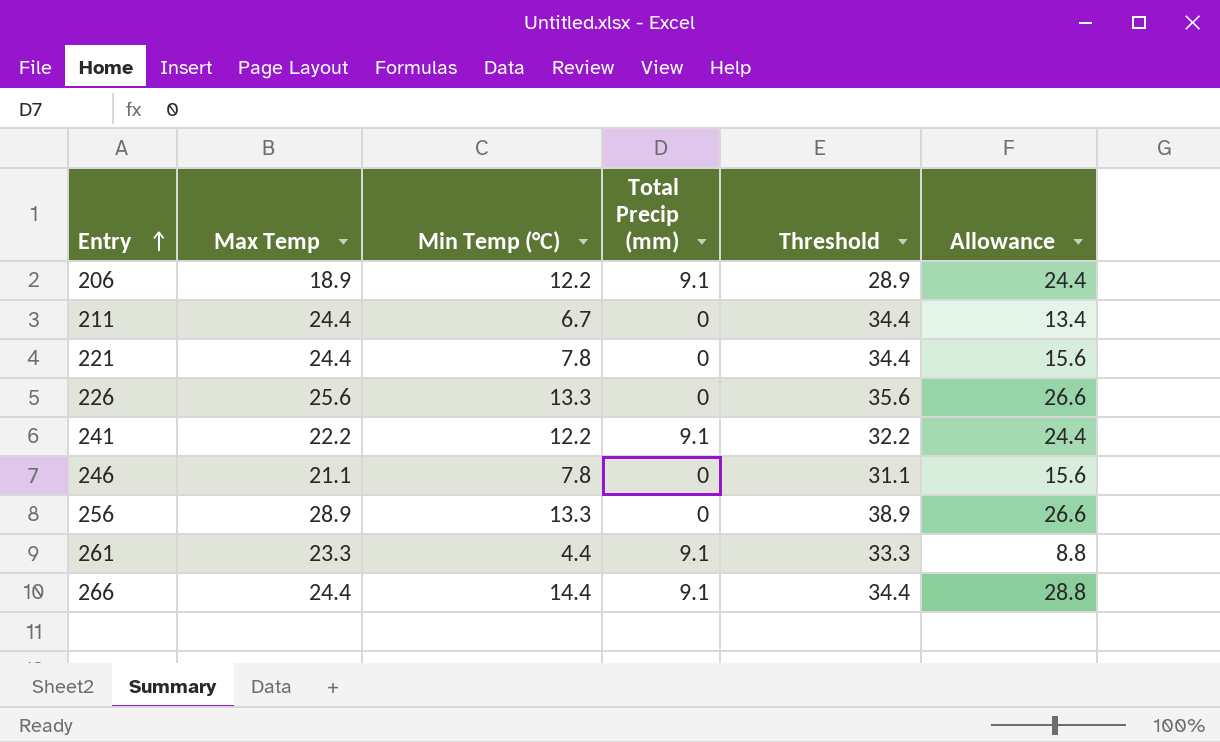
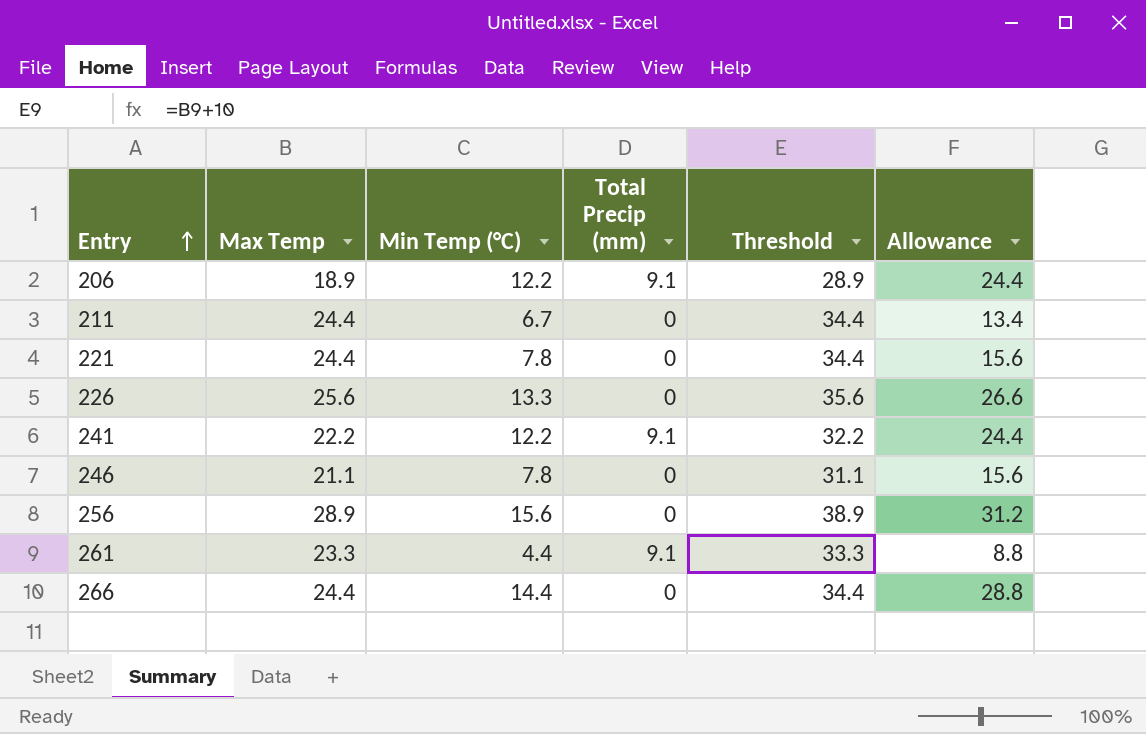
256 | Min Temp (°C): 13.3 -> 15.6
256 | Allowance: 26.6 -> 31.2
266 | Total Precip (mm): 9.1 -> 0

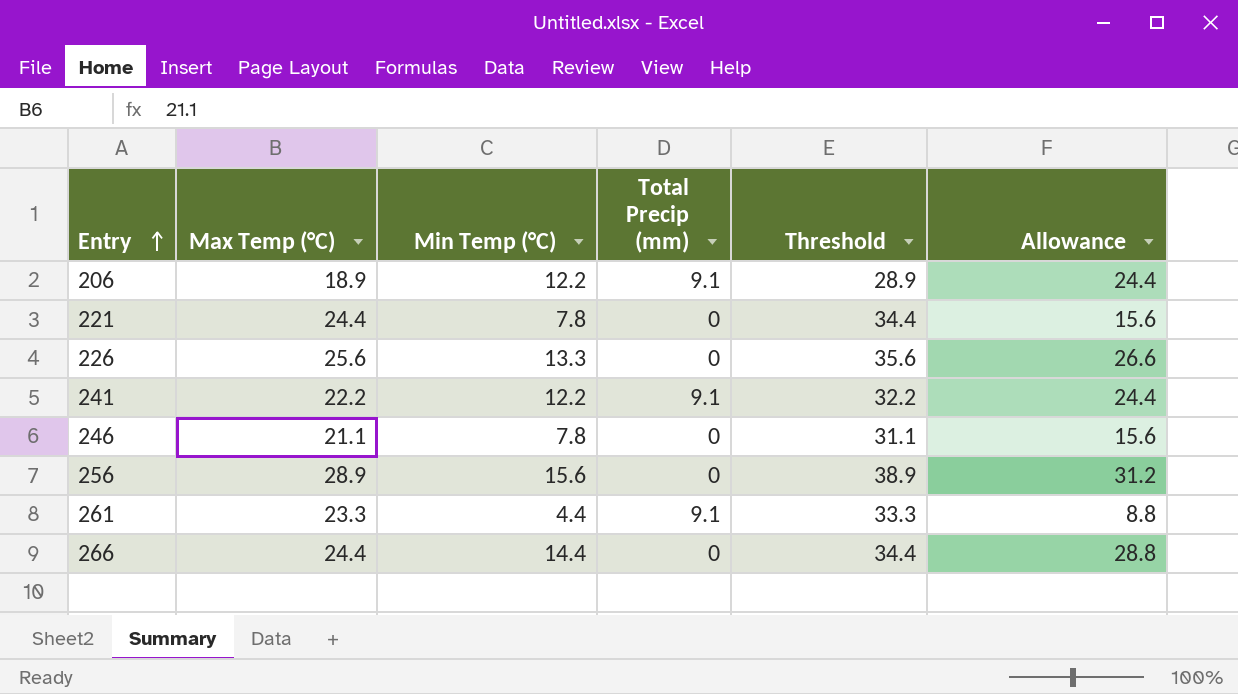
column name: Max Temp -> Max Temp (°C)
row 211: 24.4 | 6.7 | 0 | 34.4 | 13.4 -> none

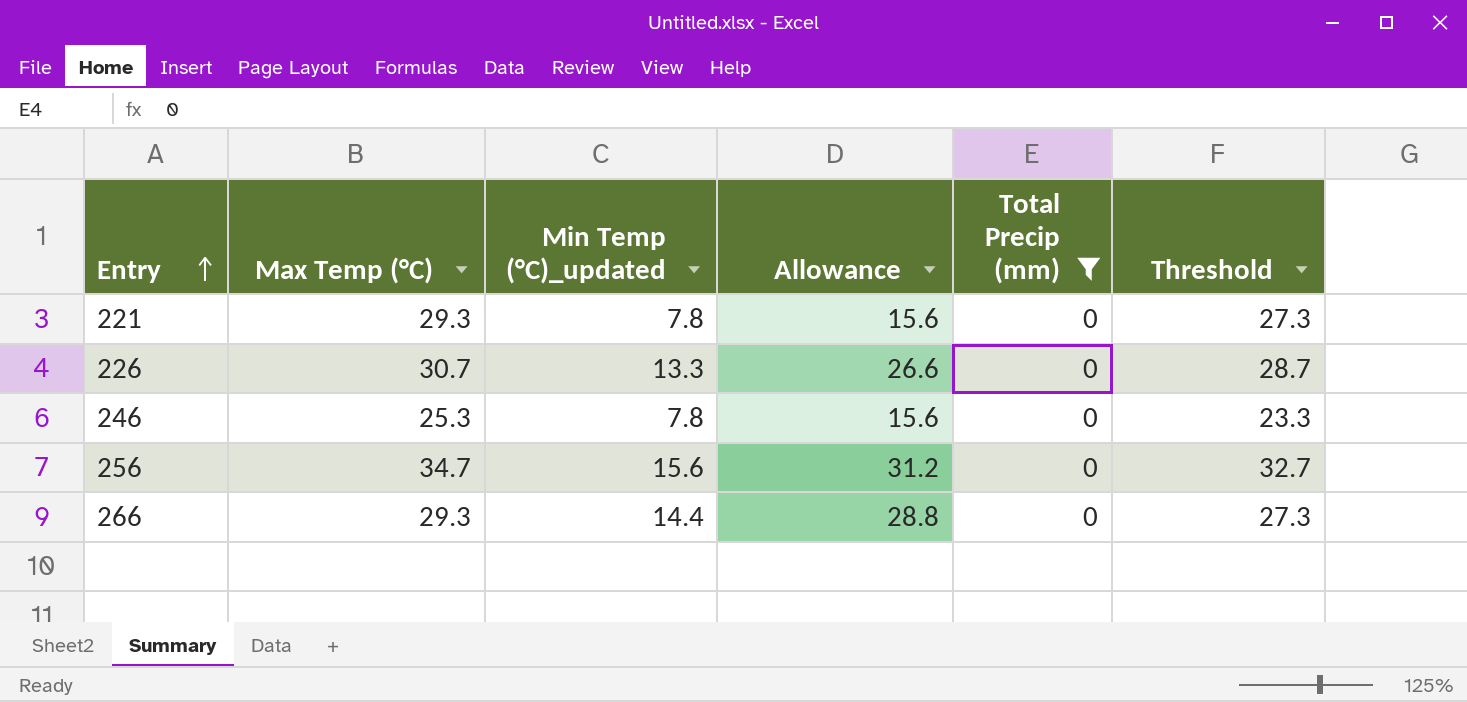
filter: none -> Total Precip (mm) = 0
column name: Min Temp (°C) -> Min Temp (°C)_updated
column Allowance | position: 6 -> 4
column Threshold | formula: [Max Temp (°C)] + 10 -> [Max Temp (°C)] - 2
221 | Max Temp (°C): 24.4 -> 29.3
226 | Max Temp (°C): 25.6 -> 30.7
246 | Max Temp (°C): 21.1 -> 25.3
256 | Max Temp (°C): 28.9 -> 34.7
266 | Max Temp (°C): 24.4 -> 29.3

